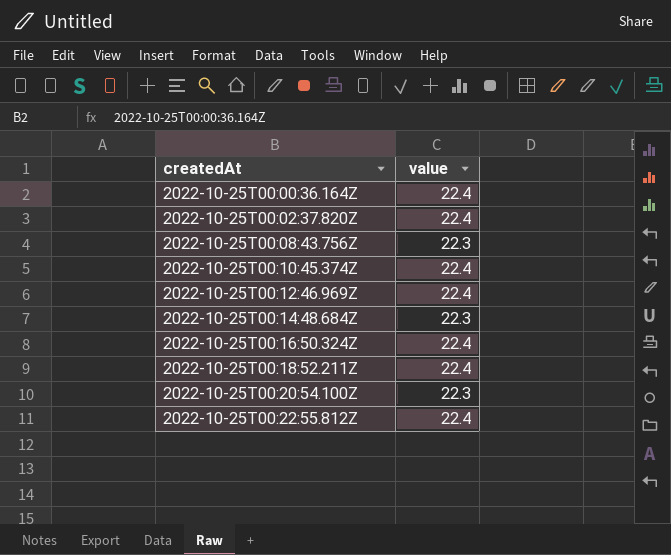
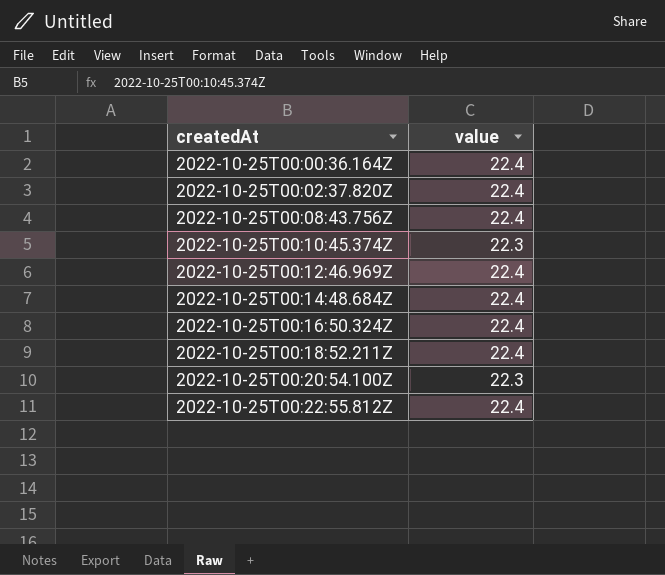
2022-10-25T00:08:43.756Z | value: 22.3 -> 22.4
2022-10-25T00:10:45.374Z | value: 22.4 -> 22.3
2022-10-25T00:14:48.684Z | value: 22.3 -> 22.4

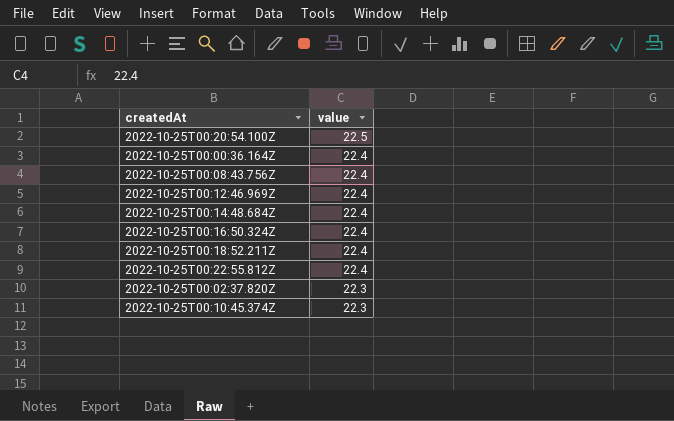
row order: createdAt ascending -> value descending
2022-10-25T00:20:54.100Z | value: 22.3 -> 22.5
2022-10-25T00:02:37.820Z | value: 22.4 -> 22.3

